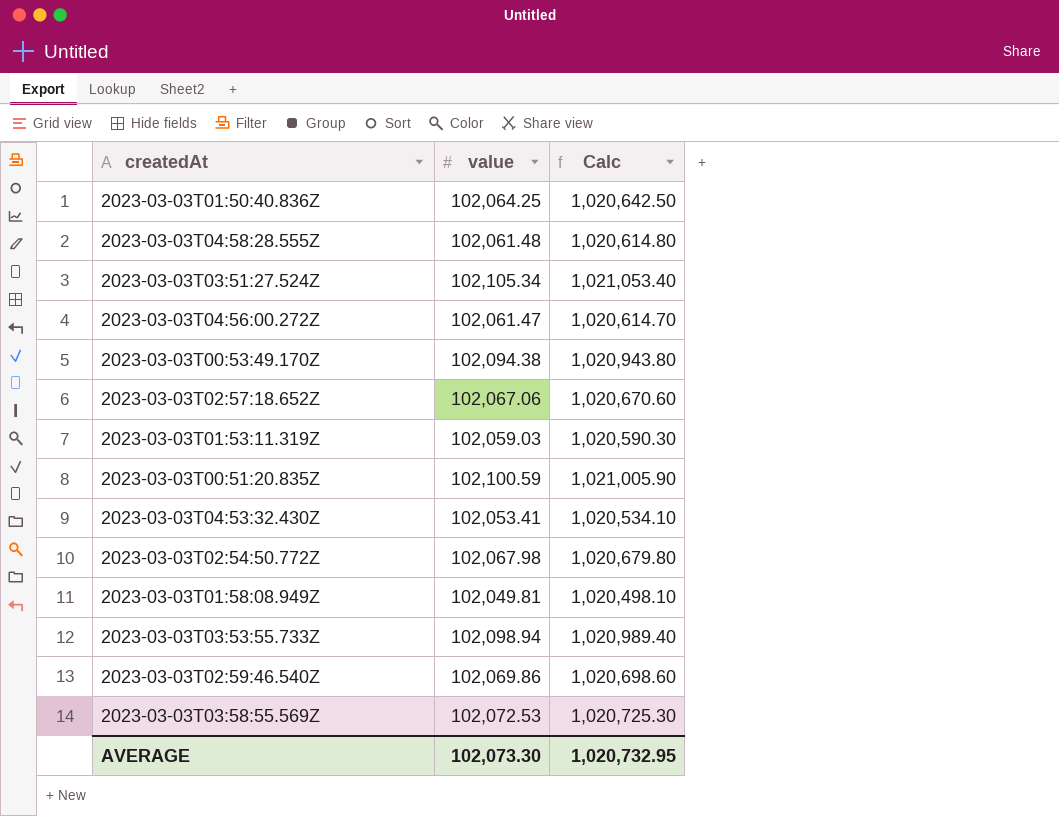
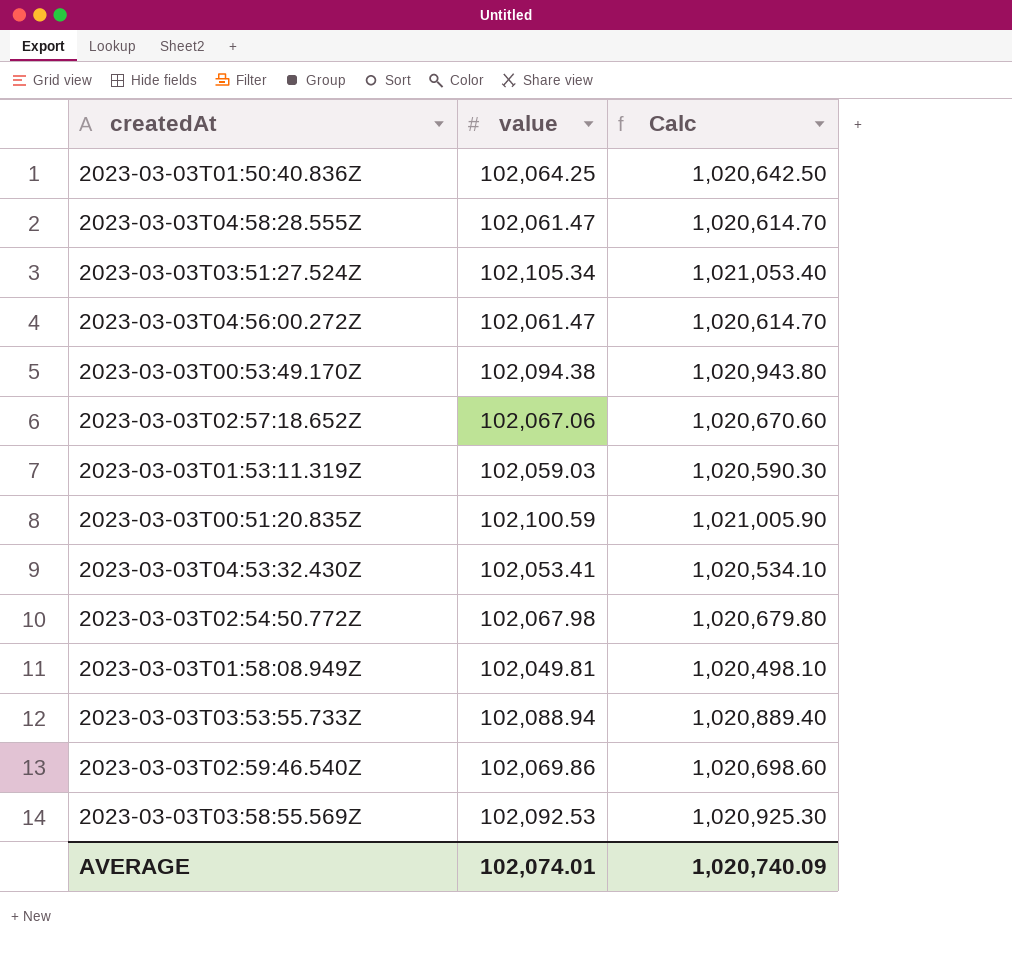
2023-03-03T04:58:28.555Z | value: 102,061.48 -> 102,061.47
2023-03-03T04:58:28.555Z | Calc: 1,020,614.80 -> 1,020,614.70
2023-03-03T03:53:55.733Z | value: 102,098.94 -> 102,088.94
2023-03-03T03:53:55.733Z | Calc: 1,020,989.40 -> 1,020,889.40
2023-03-03T03:58:55.569Z | value: 102,072.53 -> 102,092.53
2023-03-03T03:58:55.569Z | Calc: 1,020,725.30 -> 1,020,925.30
AVERAGE | value: 102,073.30 -> 102,074.01
AVERAGE | Calc: 1,020,732.95 -> 1,020,740.09

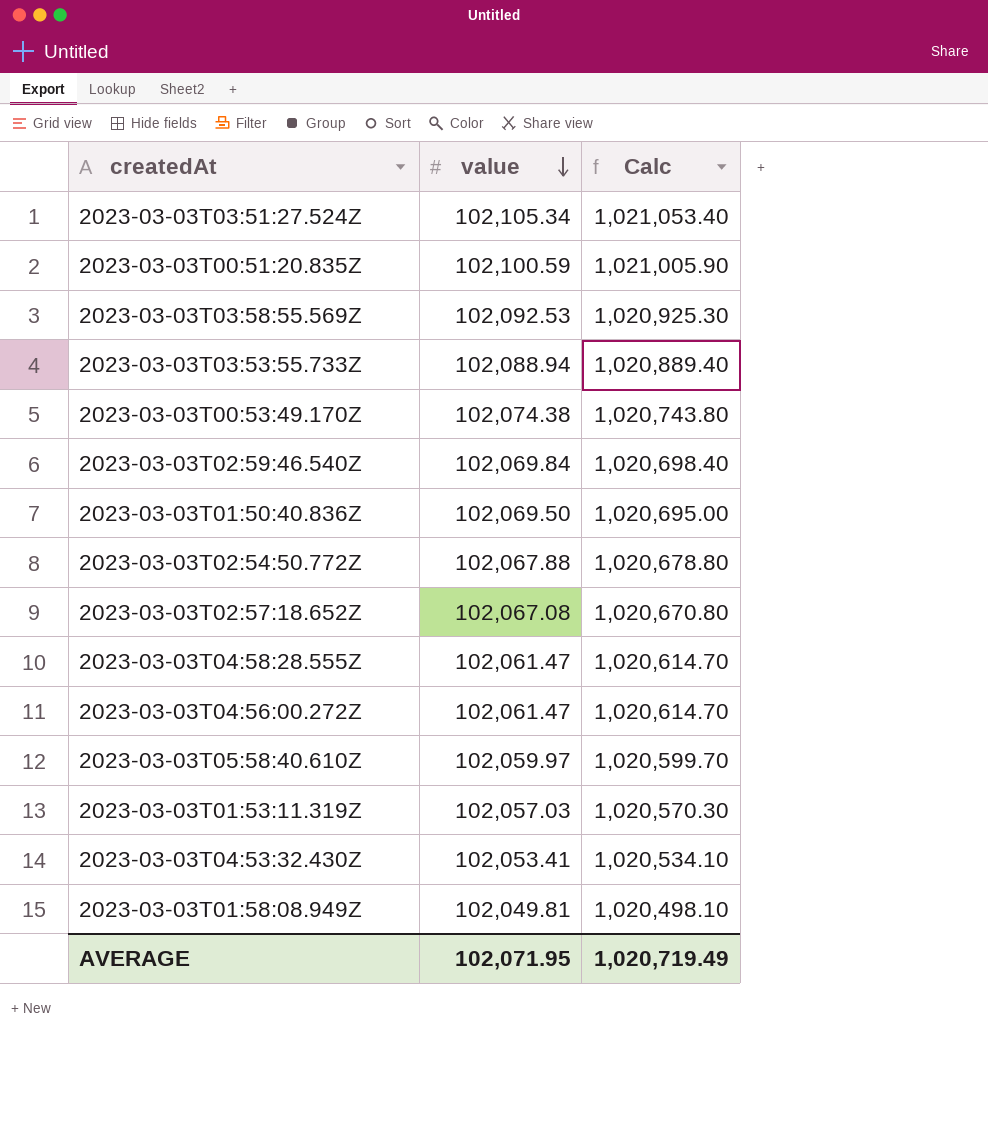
row order: none -> value descending
2023-03-03T00:53:49.170Z | value: 102,094.38 -> 102,074.38
2023-03-03T00:53:49.170Z | Calc: 1,020,943.80 -> 1,020,743.80
2023-03-03T02:59:46.540Z | value: 102,069.86 -> 102,069.84
2023-03-03T02:59:46.540Z | Calc: 1,020,698.60 -> 1,020,698.40
2023-03-03T01:50:40.836Z | value: 102,064.25 -> 102,069.50
2023-03-03T01:50:40.836Z | Calc: 1,020,642.50 -> 1,020,695.00
2023-03-03T02:54:50.772Z | value: 102,067.98 -> 102,067.88
2023-03-03T02:54:50.772Z | Calc: 1,020,679.80 -> 1,020,678.80
2023-03-03T02:57:18.652Z | value: 102,067.06 -> 102,067.08
2023-03-03T02:57:18.652Z | Calc: 1,020,670.60 -> 1,020,670.80
row 2023-03-03T05:58:40.610Z: none -> 102,059.97 | 1,020,599.70
2023-03-03T01:53:11.319Z | value: 102,059.03 -> 102,057.03
2023-03-03T01:53:11.319Z | Calc: 1,020,590.30 -> 1,020,570.30
AVERAGE | value: 102,074.01 -> 102,071.95
AVERAGE | Calc: 1,020,740.09 -> 1,020,719.49

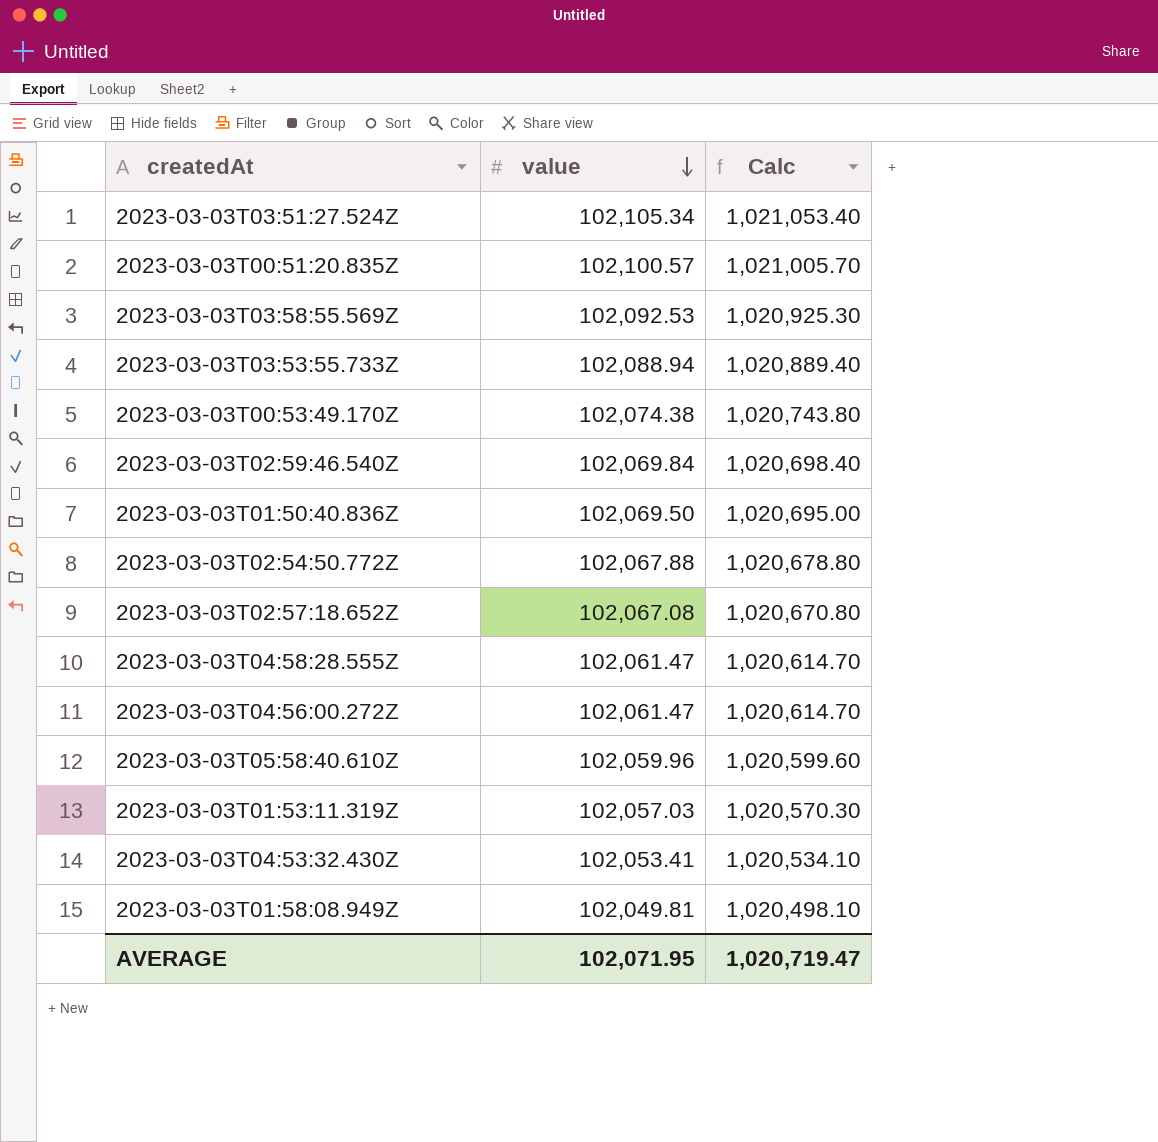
2023-03-03T00:51:20.835Z | value: 102,100.59 -> 102,100.57
2023-03-03T00:51:20.835Z | Calc: 1,021,005.90 -> 1,021,005.70
2023-03-03T05:58:40.610Z | value: 102,059.97 -> 102,059.96
2023-03-03T05:58:40.610Z | Calc: 1,020,599.70 -> 1,020,599.60
AVERAGE | Calc: 1,020,719.49 -> 1,020,719.47

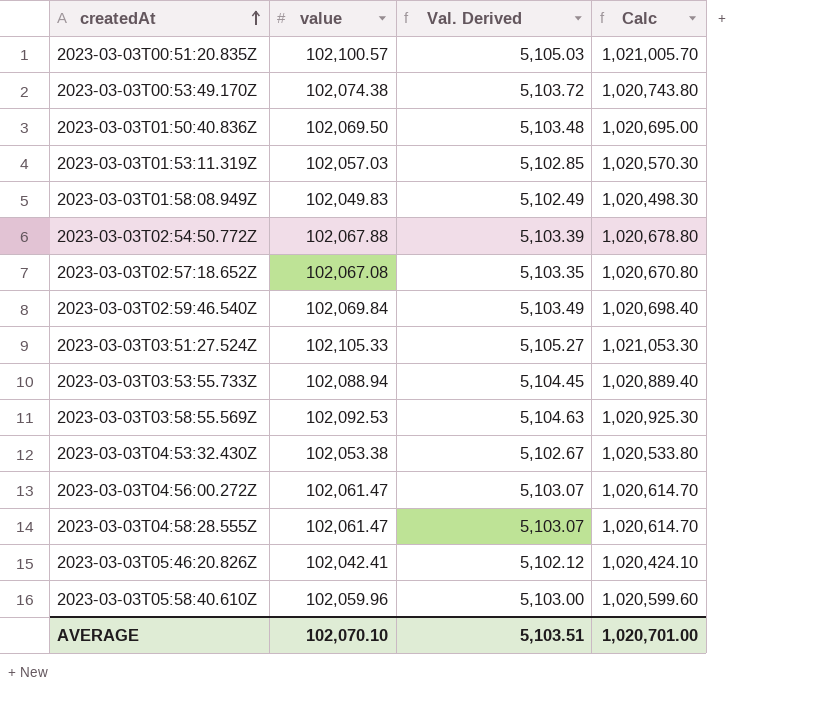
row order: value descending -> createdAt ascending
column Val. Derived | formula: none -> [value] * 0.05
2023-03-03T01:58:08.949Z | value: 102,049.81 -> 102,049.83
2023-03-03T01:58:08.949Z | Calc: 1,020,498.10 -> 1,020,498.30
2023-03-03T03:51:27.524Z | value: 102,105.34 -> 102,105.33
2023-03-03T03:51:27.524Z | Calc: 1,021,053.40 -> 1,021,053.30
2023-03-03T04:53:32.430Z | value: 102,053.41 -> 102,053.38
2023-03-03T04:53:32.430Z | Calc: 1,020,534.10 -> 1,020,533.80
row 2023-03-03T05:46:20.826Z: none -> 102,042.41 | 5,102.12 | 1,020,424.10
AVERAGE | value: 102,071.95 -> 102,070.10
AVERAGE | Calc: 1,020,719.47 -> 1,020,701.00

